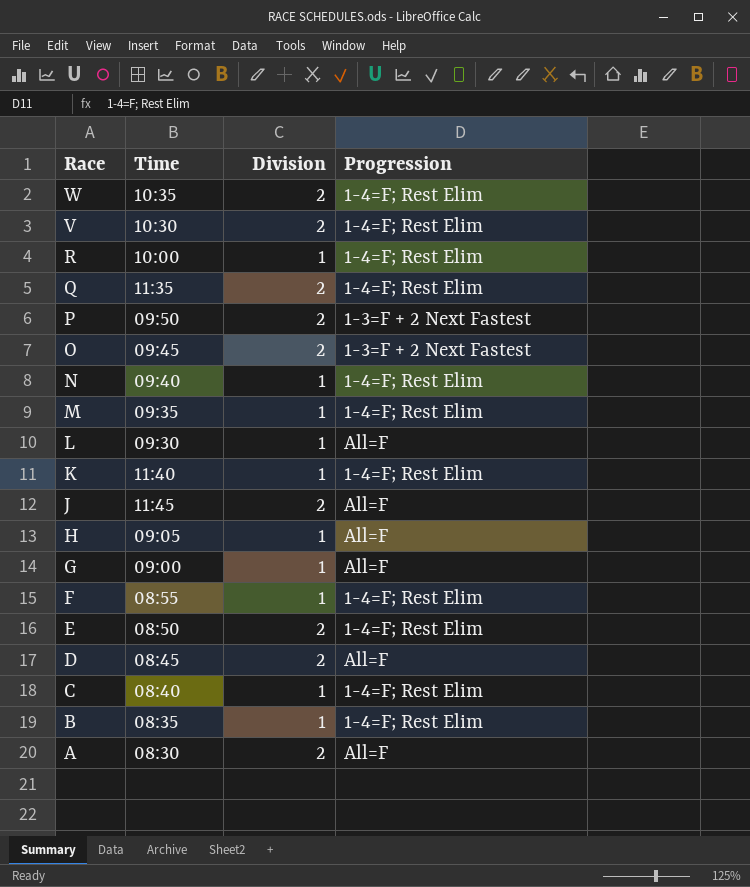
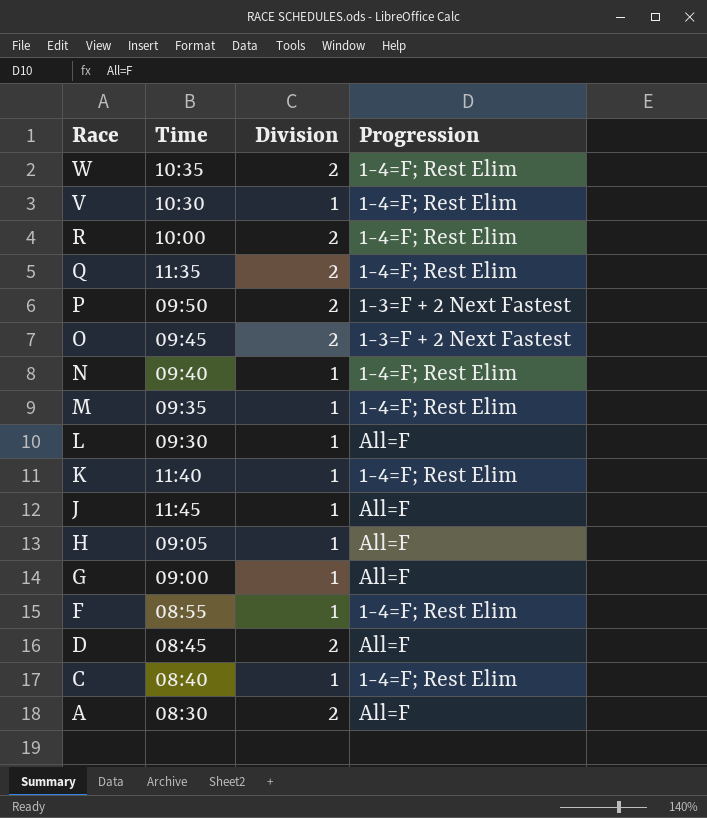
row E: 08:50 | 2 | 1-4=F; Rest Elim -> none
row B: 08:35 | 1 | 1-4=F; Rest Elim -> none
V | Division: 2 -> 1
R | Division: 1 -> 2
J | Division: 2 -> 1

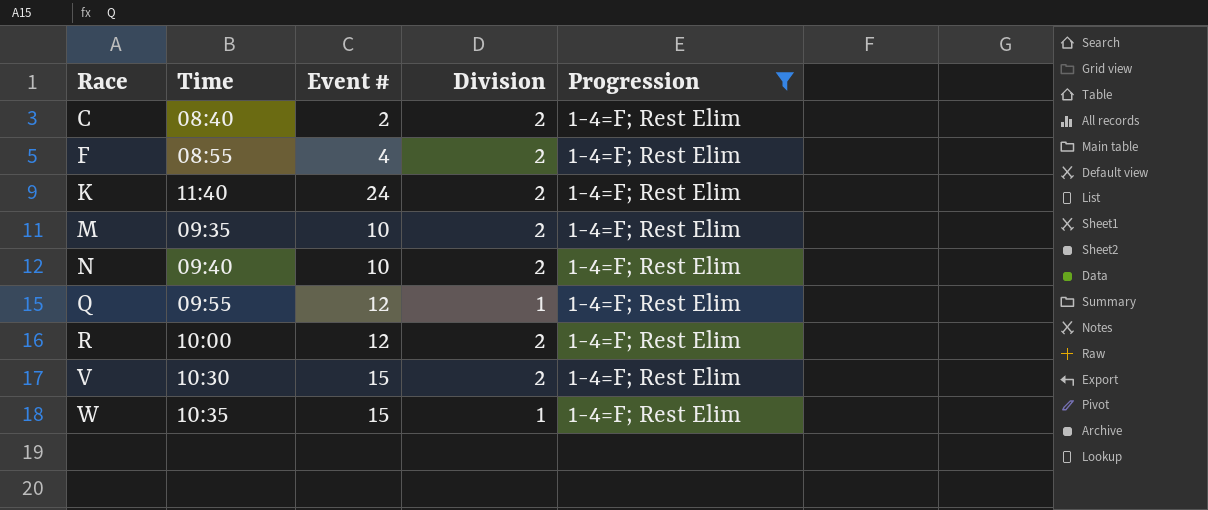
filter: none -> Progression = 1-4=F; Rest Elim
row order: Race descending -> Race ascending
column Event # | position: none -> 3
C | Division: 1 -> 2
F | Division: 1 -> 2
K | Division: 1 -> 2
M | Division: 1 -> 2
N | Division: 1 -> 2
Q | Time: 11:35 -> 09:55
Q | Division: 2 -> 1
V | Division: 1 -> 2
W | Division: 2 -> 1

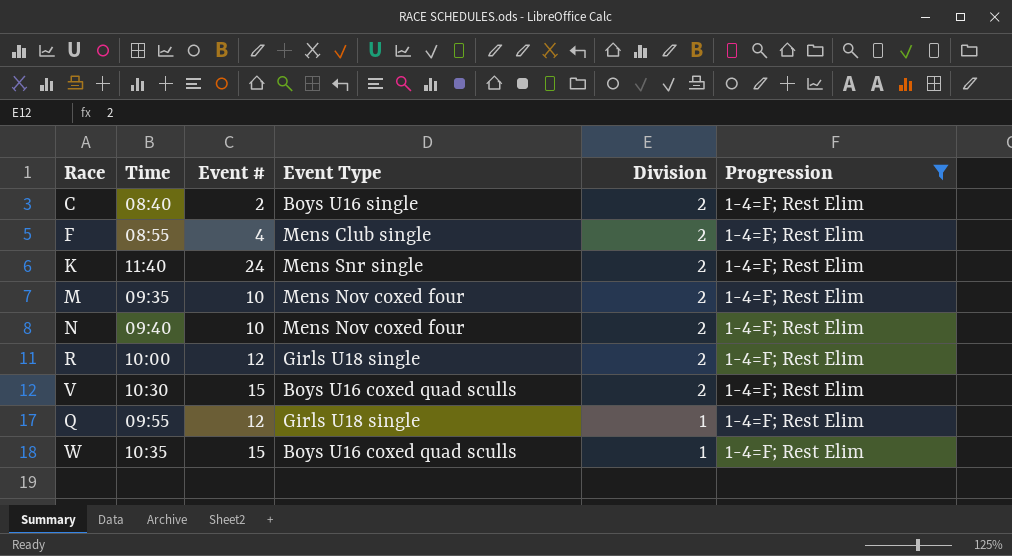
row order: Race ascending -> Division descending
column Event Type | position: none -> 4

